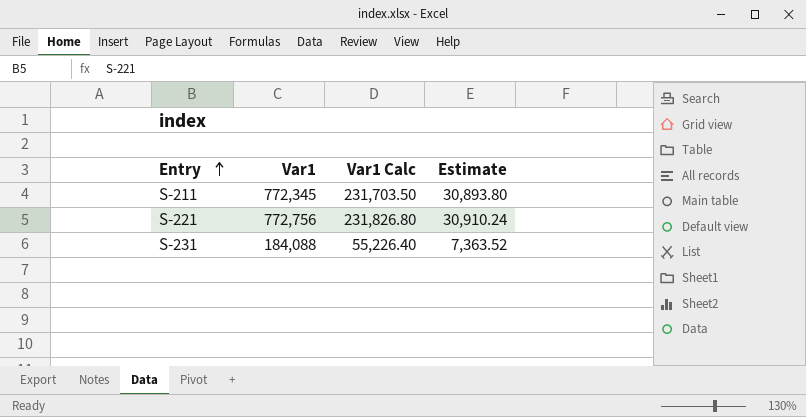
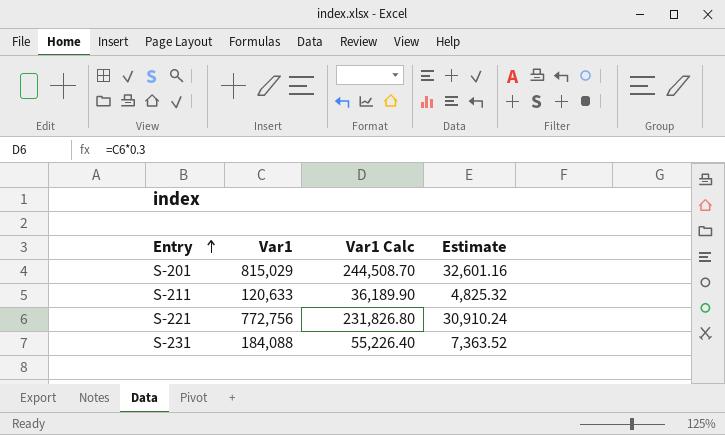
row S-201: none -> 815,029 | 244,508.70 | 32,601.16
S-211 | Var1: 772,345 -> 120,633
S-211 | Var1 Calc: 231,703.50 -> 36,189.90
S-211 | Estimate: 30,893.80 -> 4,825.32

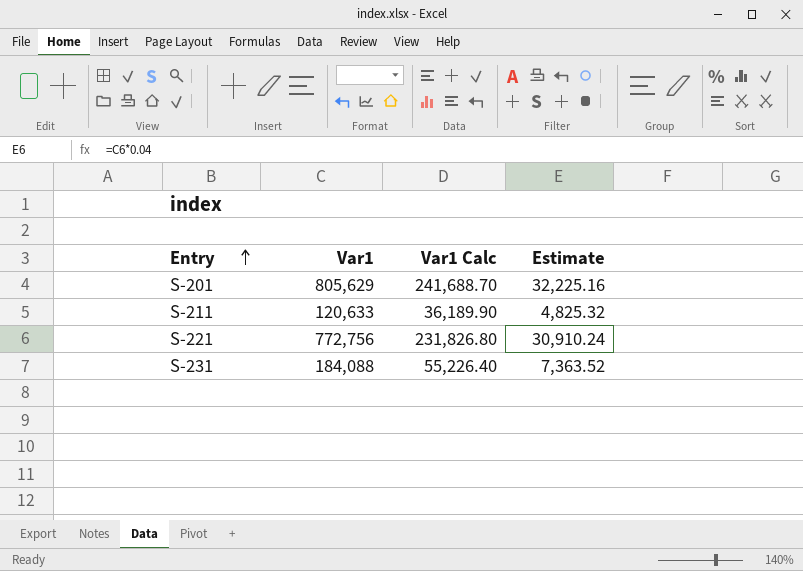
S-201 | Var1: 815,029 -> 805,629
S-201 | Var1 Calc: 244,508.70 -> 241,688.70
S-201 | Estimate: 32,601.16 -> 32,225.16

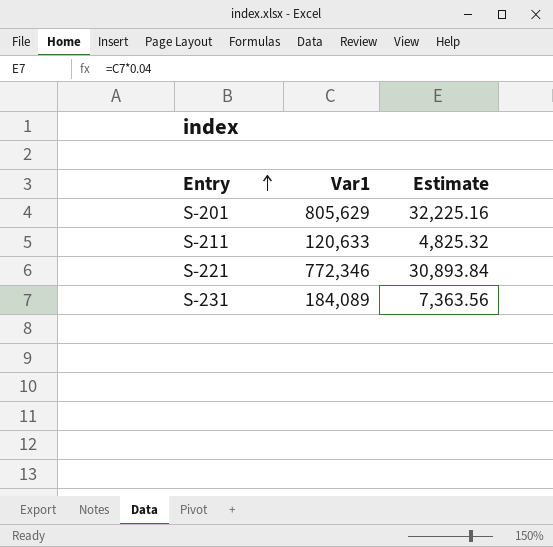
column Var1 Calc | formula: [Var1] * 0.3 -> none
S-221 | Var1: 772,756 -> 772,346
S-221 | Estimate: 30,910.24 -> 30,893.84
S-231 | Var1: 184,088 -> 184,089
S-231 | Estimate: 7,363.52 -> 7,363.56

